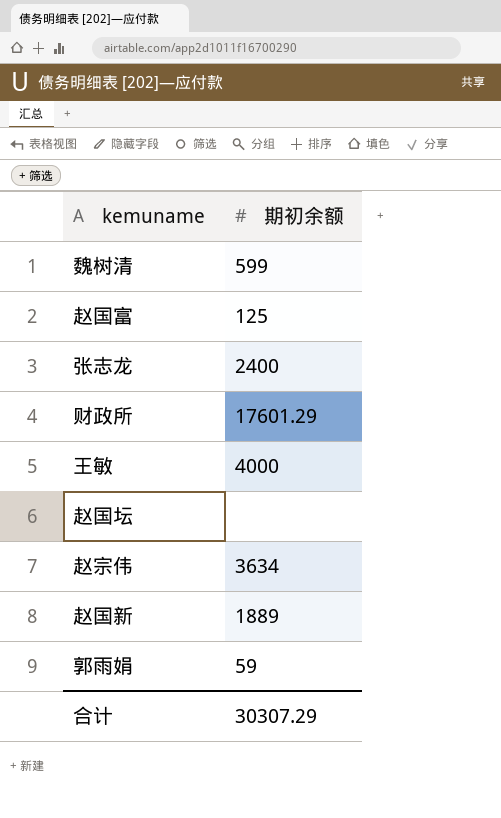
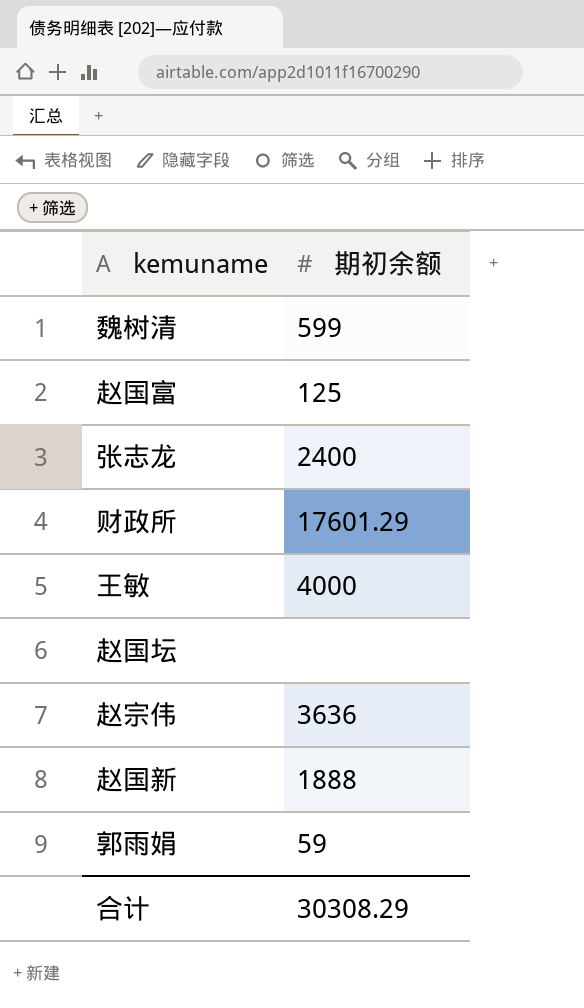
赵宗伟 | 期初余额: 3634 -> 3636
赵国新 | 期初余额: 1889 -> 1888
合计 | 期初余额: 30307.29 -> 30308.29

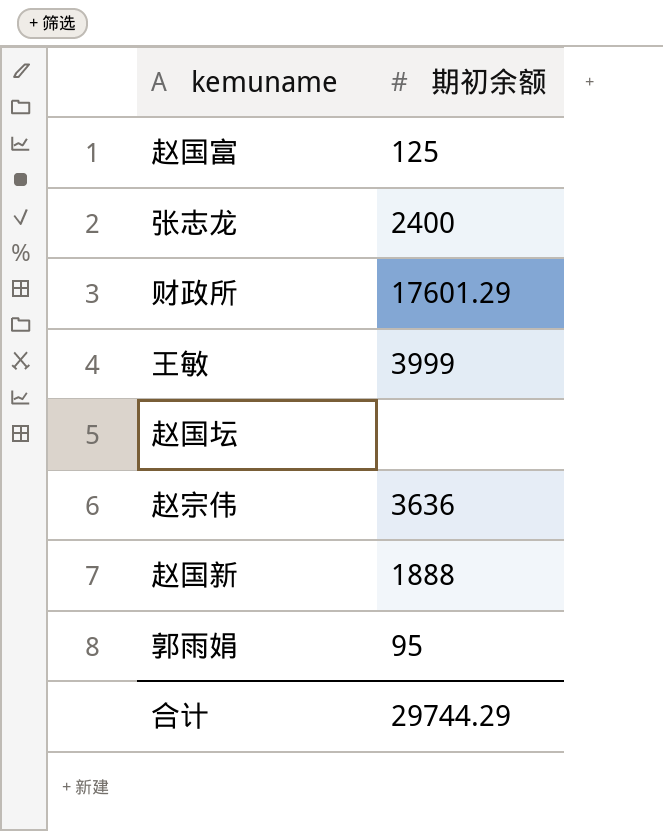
row 魏树清: 599 -> none
王敏 | 期初余额: 4000 -> 3999
郭雨娟 | 期初余额: 59 -> 95
合计 | 期初余额: 30308.29 -> 29744.29

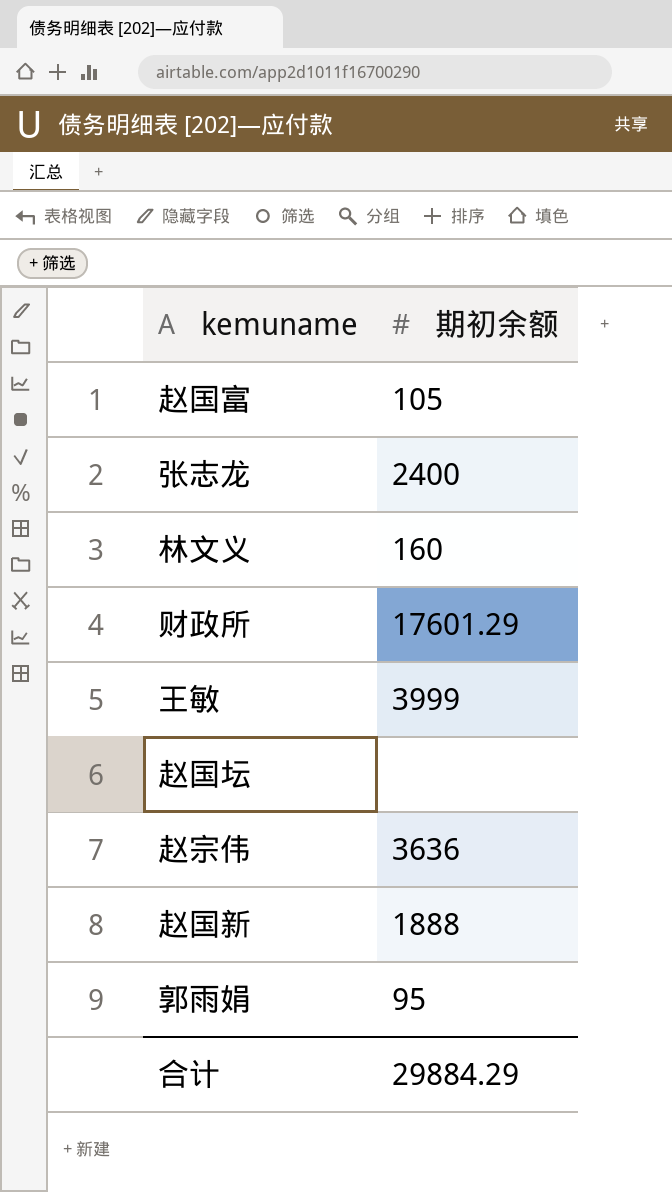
赵国富 | 期初余额: 125 -> 105
row 林文义: none -> 160
合计 | 期初余额: 29744.29 -> 29884.29

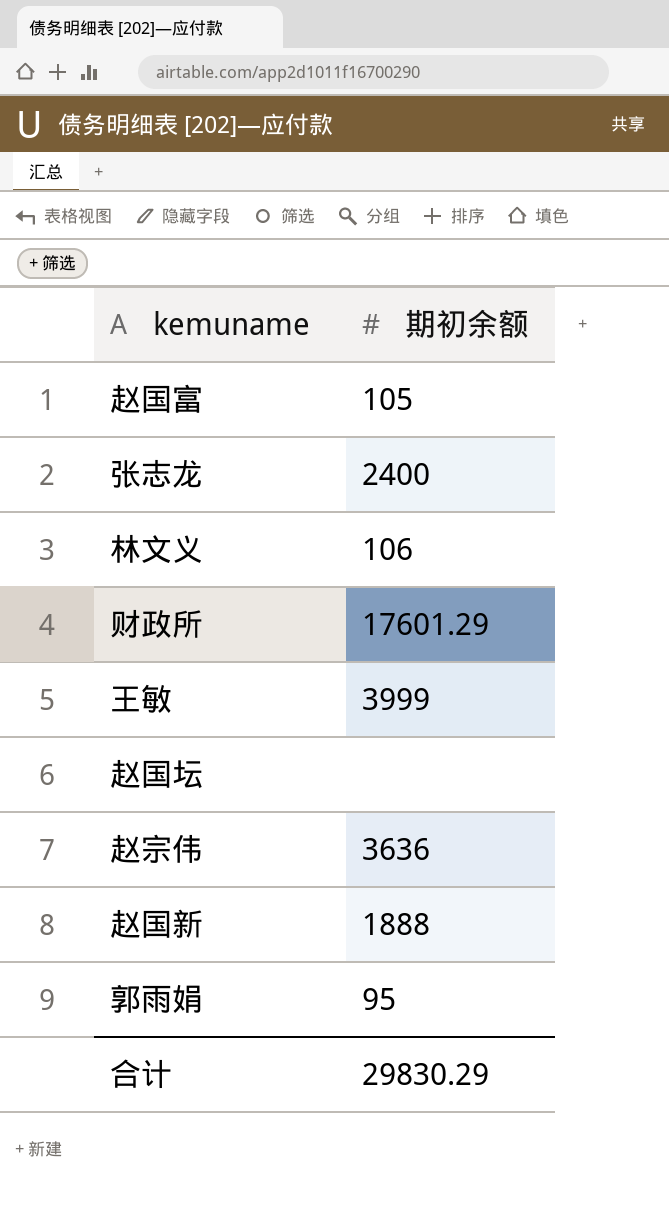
林文义 | 期初余额: 160 -> 106
合计 | 期初余额: 29884.29 -> 29830.29

